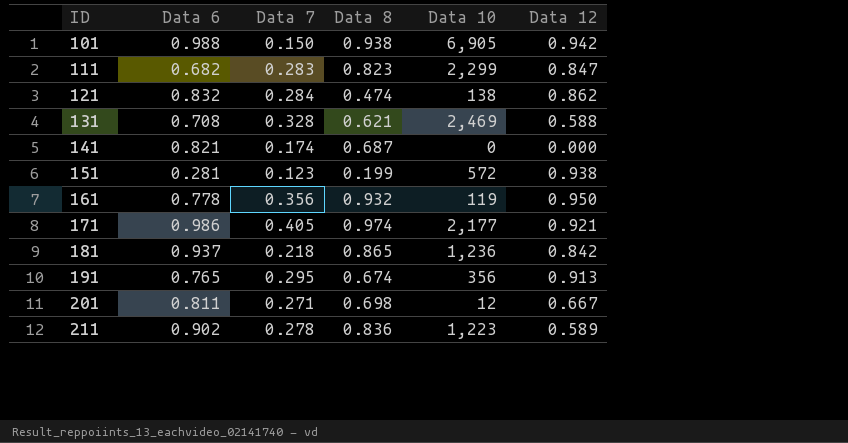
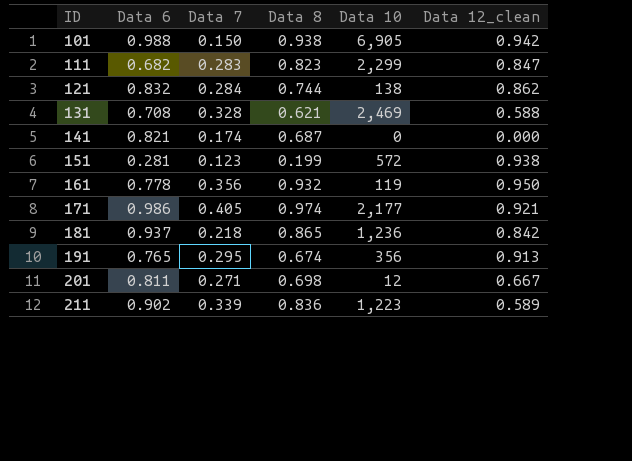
column name: Data 12 -> Data 12_clean
121 | Data 8: 0.474 -> 0.744
211 | Data 7: 0.278 -> 0.339

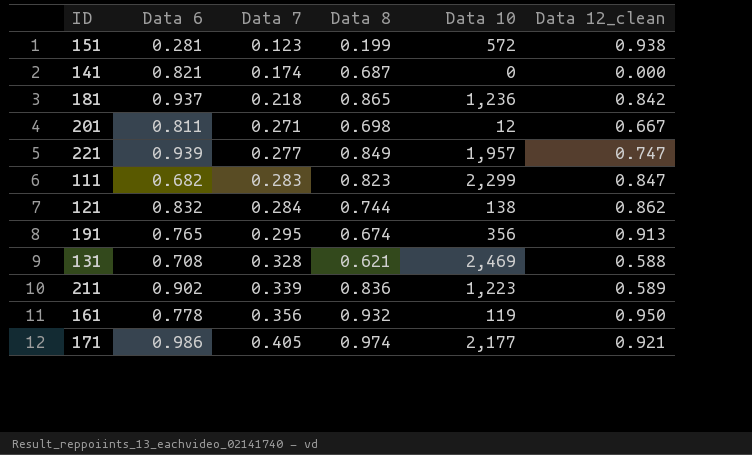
row order: ID ascending -> Data 7 ascending
row 101: 0.988 | 0.150 | 0.938 | 6,905 | 0.942 -> none
row 221: none -> 0.939 | 0.277 | 0.849 | 1,957 | 0.747

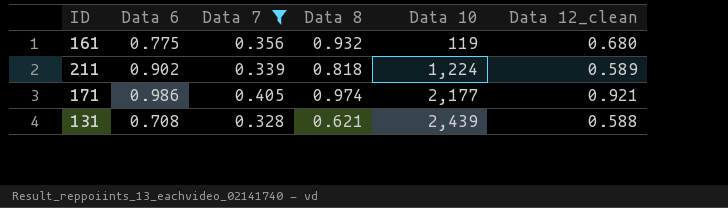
filter: none -> Data 7 >= 0.328
row order: Data 7 ascending -> Data 10 ascending
161 | Data 6: 0.778 -> 0.775
161 | Data 12_clean: 0.950 -> 0.680
211 | Data 8: 0.836 -> 0.818
211 | Data 10: 1,223 -> 1,224
131 | Data 10: 2,469 -> 2,439

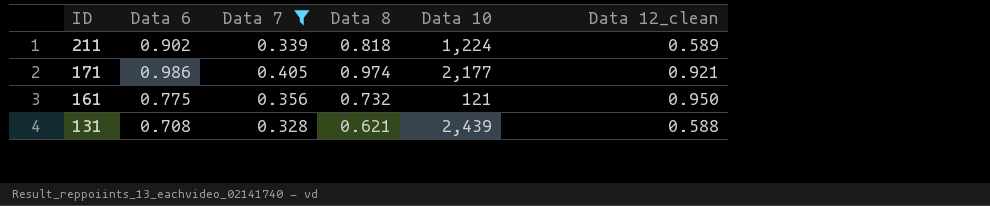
row order: Data 10 ascending -> ID descending
161 | Data 8: 0.932 -> 0.732
161 | Data 10: 119 -> 121
161 | Data 12_clean: 0.680 -> 0.950

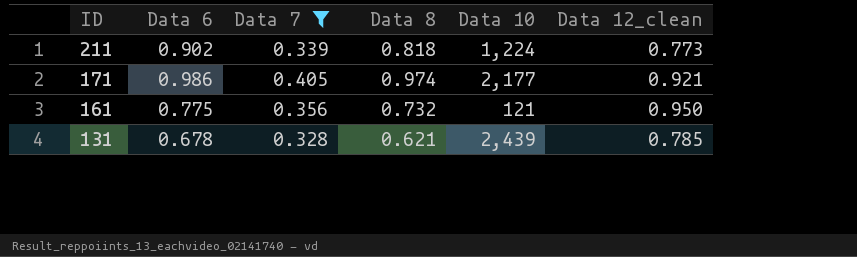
211 | Data 12_clean: 0.589 -> 0.773
131 | Data 6: 0.708 -> 0.678
131 | Data 12_clean: 0.588 -> 0.785

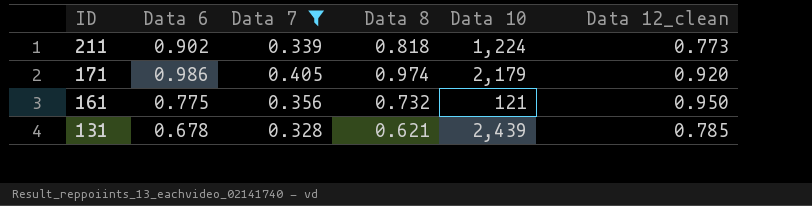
171 | Data 10: 2,177 -> 2,179
171 | Data 12_clean: 0.921 -> 0.920

